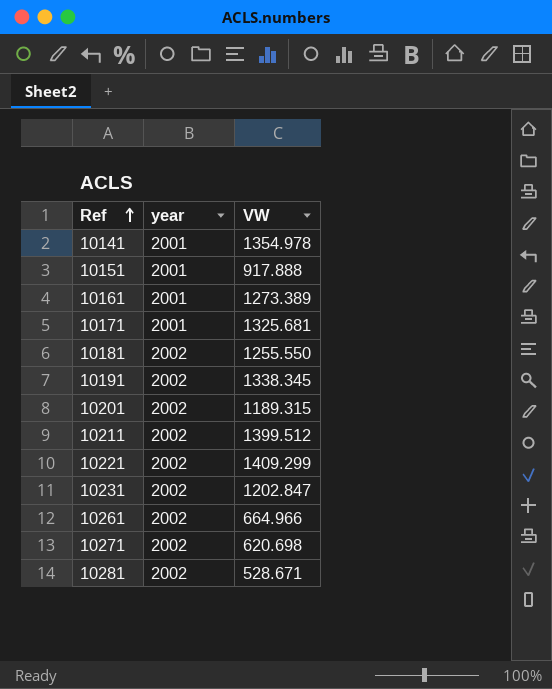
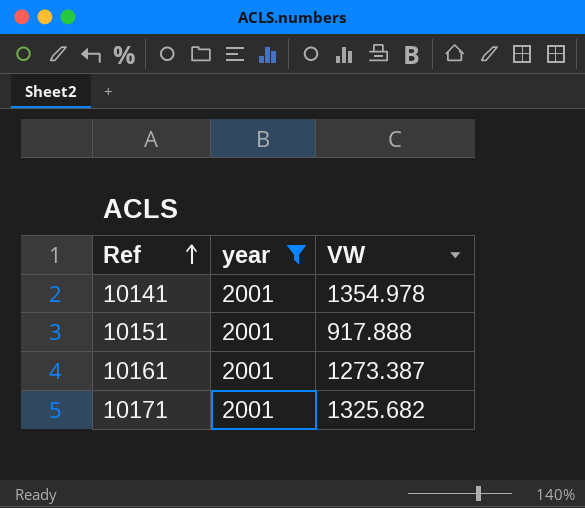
filter: none -> year = 2001
10161 | VW: 1273.389 -> 1273.387
10171 | VW: 1325.681 -> 1325.682

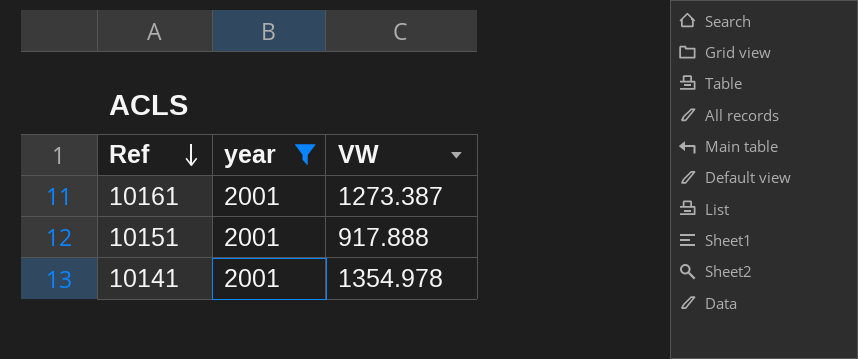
row order: Ref ascending -> Ref descending
row 10171: 2001 | 1325.682 -> none

